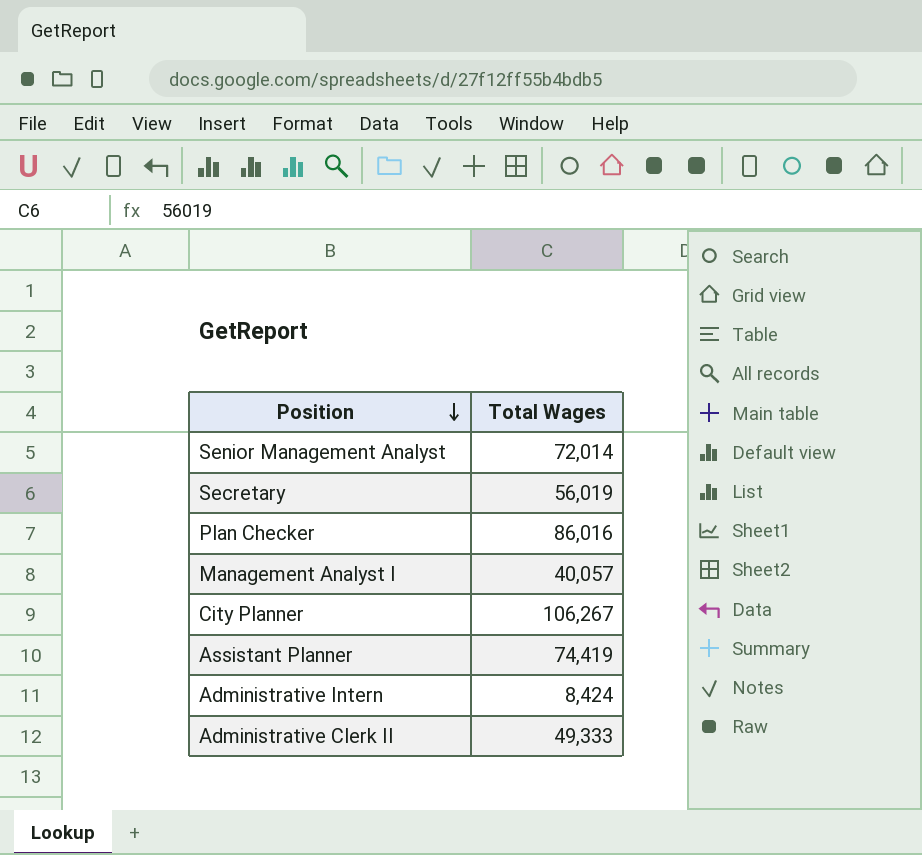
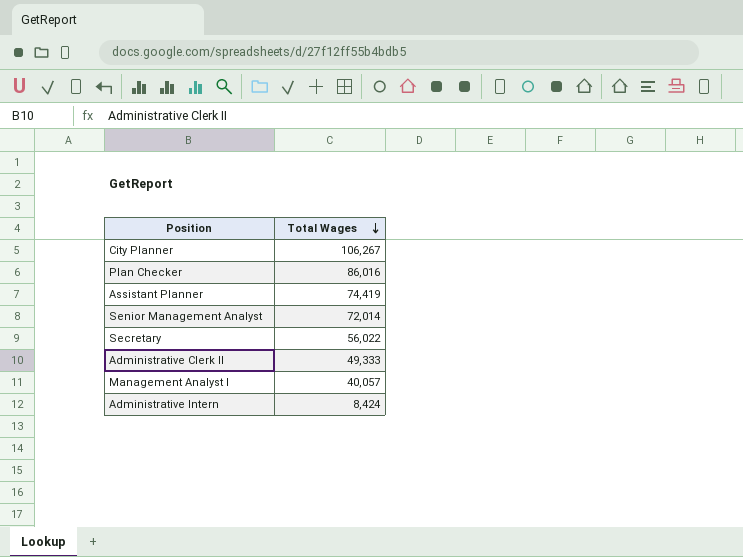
row order: Position descending -> Total Wages descending
Secretary | Total Wages: 56,019 -> 56,022

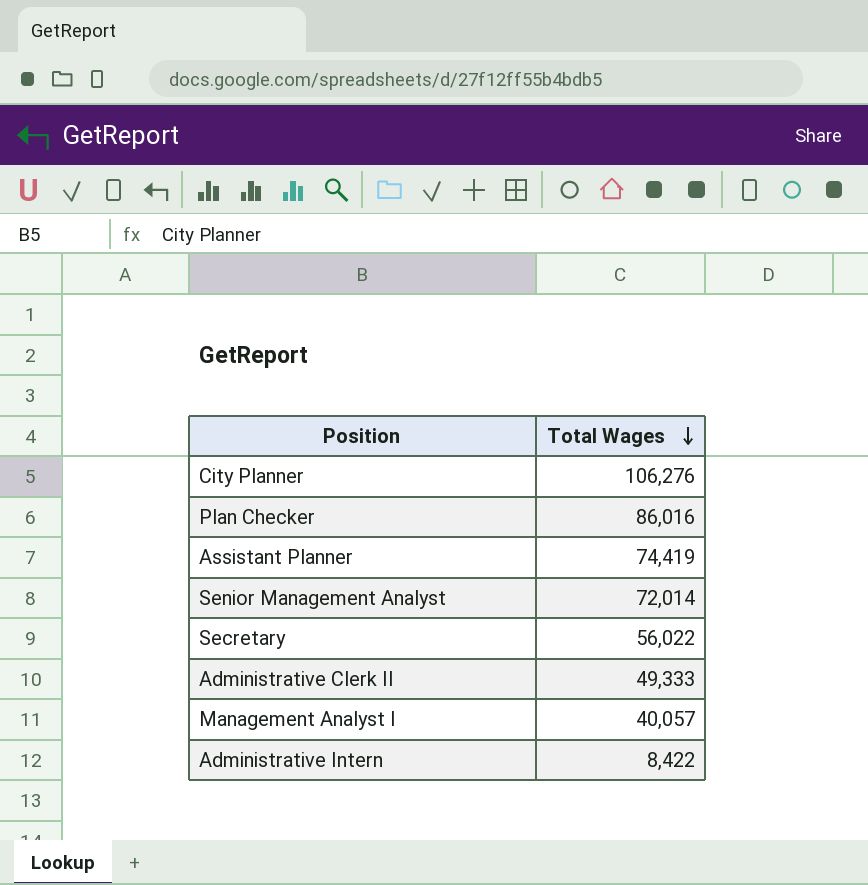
City Planner | Total Wages: 106,267 -> 106,276
Administrative Intern | Total Wages: 8,424 -> 8,422

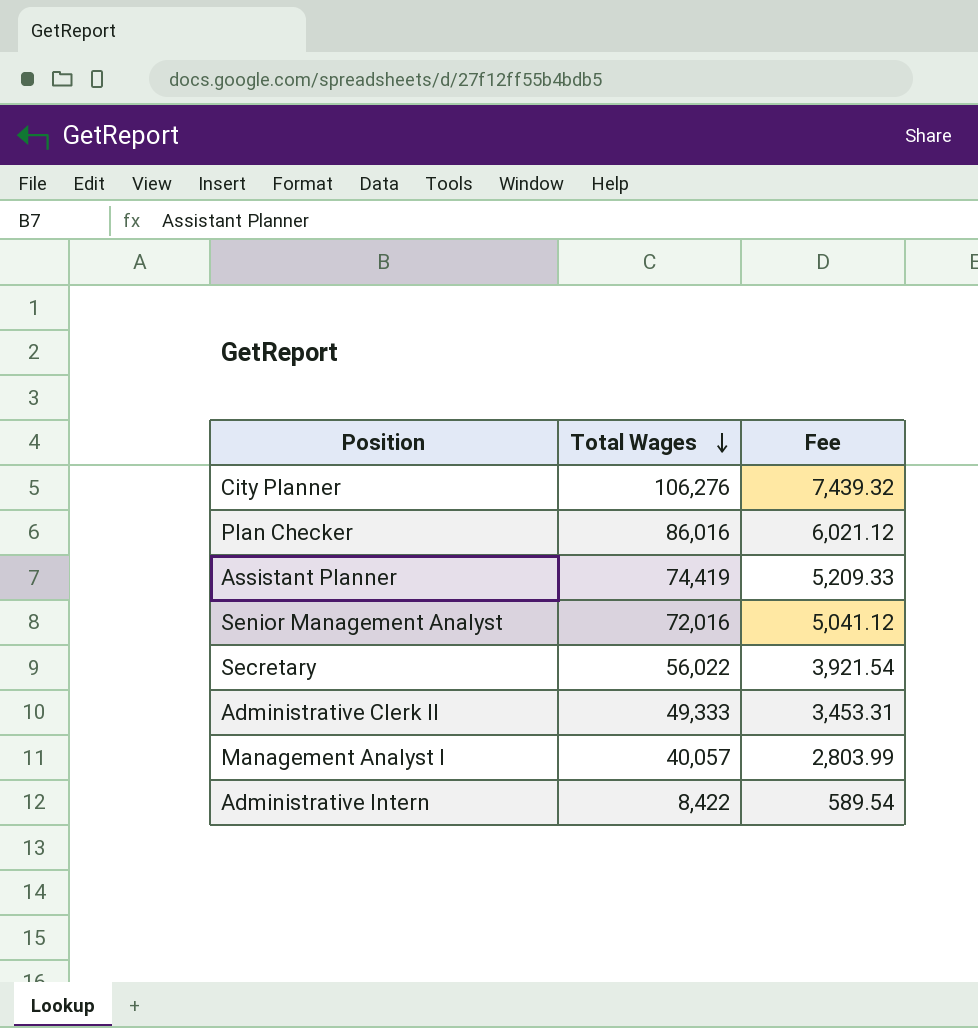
column Fee | formula: none -> [Total Wages] * 0.07
Senior Management Analyst | Total Wages: 72,014 -> 72,016

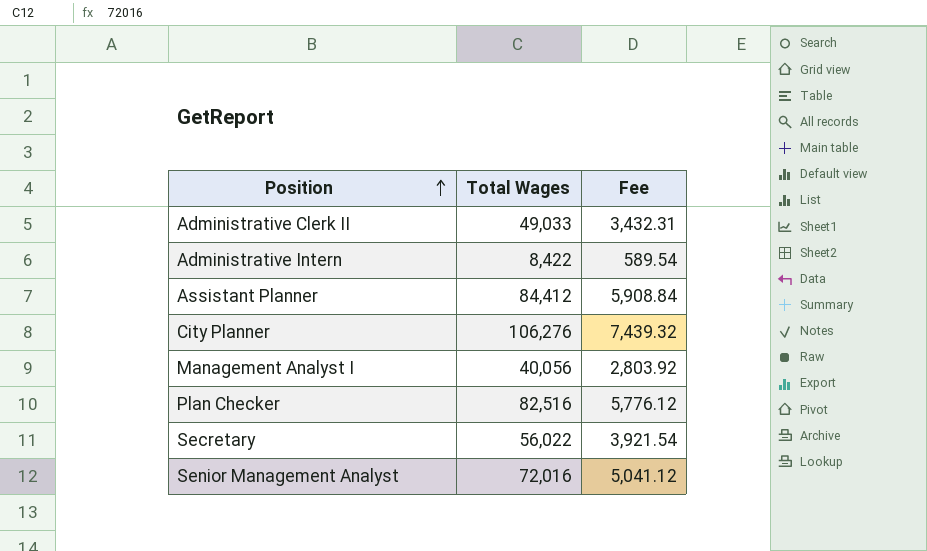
row order: Total Wages descending -> Position ascending
Administrative Clerk II | Total Wages: 49,333 -> 49,033
Administrative Clerk II | Fee: 3,453.31 -> 3,432.31
Assistant Planner | Total Wages: 74,419 -> 84,412
Assistant Planner | Fee: 5,209.33 -> 5,908.84
Management Analyst I | Total Wages: 40,057 -> 40,056
Management Analyst I | Fee: 2,803.99 -> 2,803.92
Plan Checker | Total Wages: 86,016 -> 82,516
Plan Checker | Fee: 6,021.12 -> 5,776.12

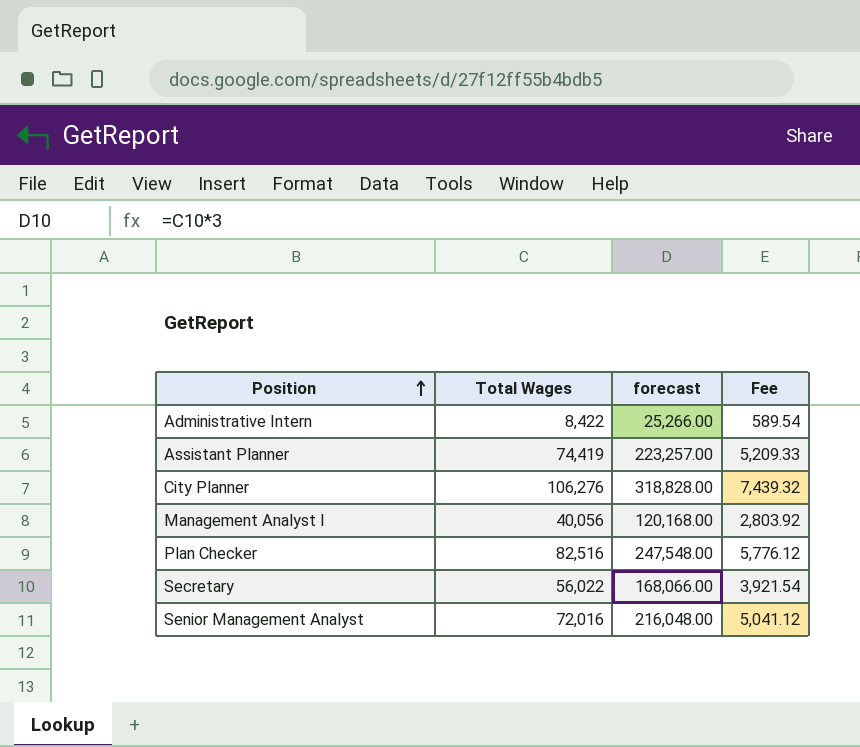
column forecast | formula: none -> [Total Wages] * 3
row Administrative Clerk II: 49,033 | 3,432.31 -> none
Assistant Planner | Total Wages: 84,412 -> 74,419
Assistant Planner | Fee: 5,908.84 -> 5,209.33

